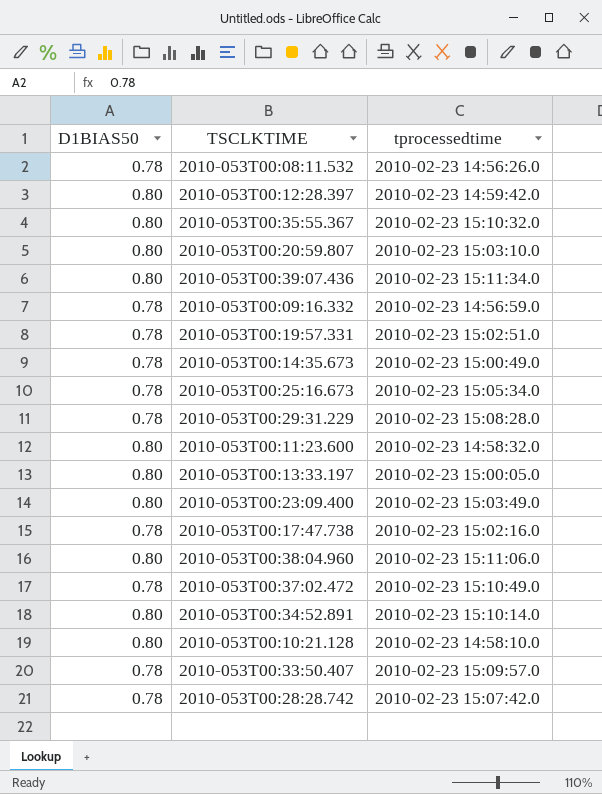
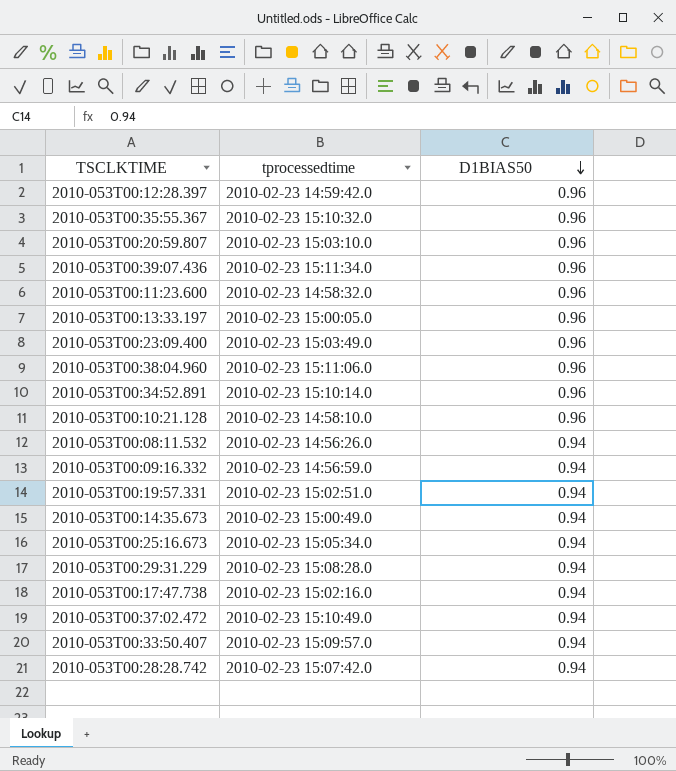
row order: none -> D1BIAS50 descending
column D1BIAS50 | position: 1 -> 3
2010-053T00:12:28.397 | D1BIAS50: 0.80 -> 0.96
2010-053T00:35:55.367 | D1BIAS50: 0.80 -> 0.96
2010-053T00:20:59.807 | D1BIAS50: 0.80 -> 0.96
2010-053T00:39:07.436 | D1BIAS50: 0.80 -> 0.96
2010-053T00:11:23.600 | D1BIAS50: 0.80 -> 0.96
2010-053T00:13:33.197 | D1BIAS50: 0.80 -> 0.96
2010-053T00:23:09.400 | D1BIAS50: 0.80 -> 0.96
2010-053T00:38:04.960 | D1BIAS50: 0.80 -> 0.96
2010-053T00:34:52.891 | D1BIAS50: 0.80 -> 0.96
2010-053T00:10:21.128 | D1BIAS50: 0.80 -> 0.96
2010-053T00:08:11.532 | D1BIAS50: 0.78 -> 0.94
2010-053T00:09:16.332 | D1BIAS50: 0.78 -> 0.94
2010-053T00:19:57.331 | D1BIAS50: 0.78 -> 0.94
2010-053T00:14:35.673 | D1BIAS50: 0.78 -> 0.94
2010-053T00:25:16.673 | D1BIAS50: 0.78 -> 0.94
2010-053T00:29:31.229 | D1BIAS50: 0.78 -> 0.94
2010-053T00:17:47.738 | D1BIAS50: 0.78 -> 0.94
2010-053T00:37:02.472 | D1BIAS50: 0.78 -> 0.94
2010-053T00:33:50.407 | D1BIAS50: 0.78 -> 0.94
2010-053T00:28:28.742 | D1BIAS50: 0.78 -> 0.94

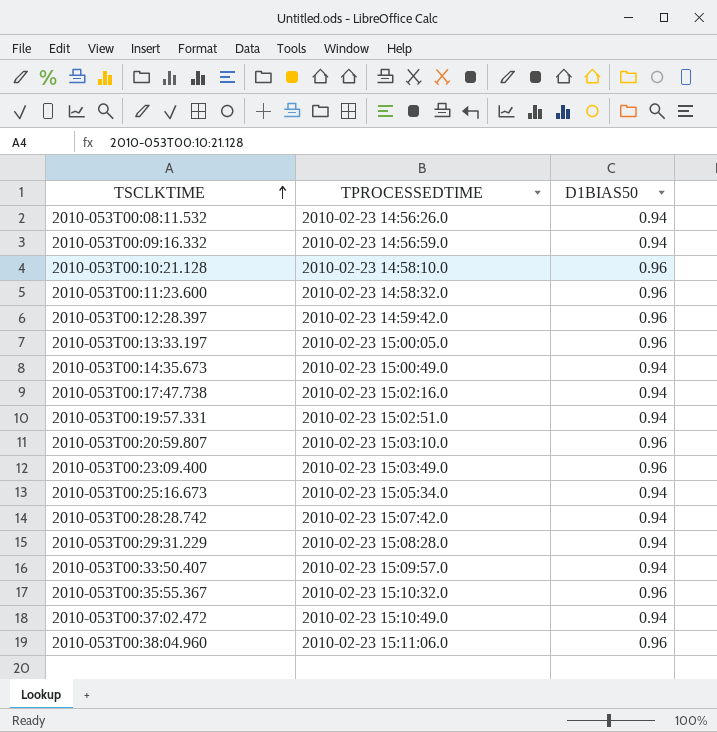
row order: D1BIAS50 descending -> TSCLKTIME ascending
column name: tprocessedtime -> TPROCESSEDTIME
row 2010-053T00:39:07.436: 2010-02-23 15:11:34.0 | 0.96 -> none
row 2010-053T00:34:52.891: 2010-02-23 15:10:14.0 | 0.96 -> none

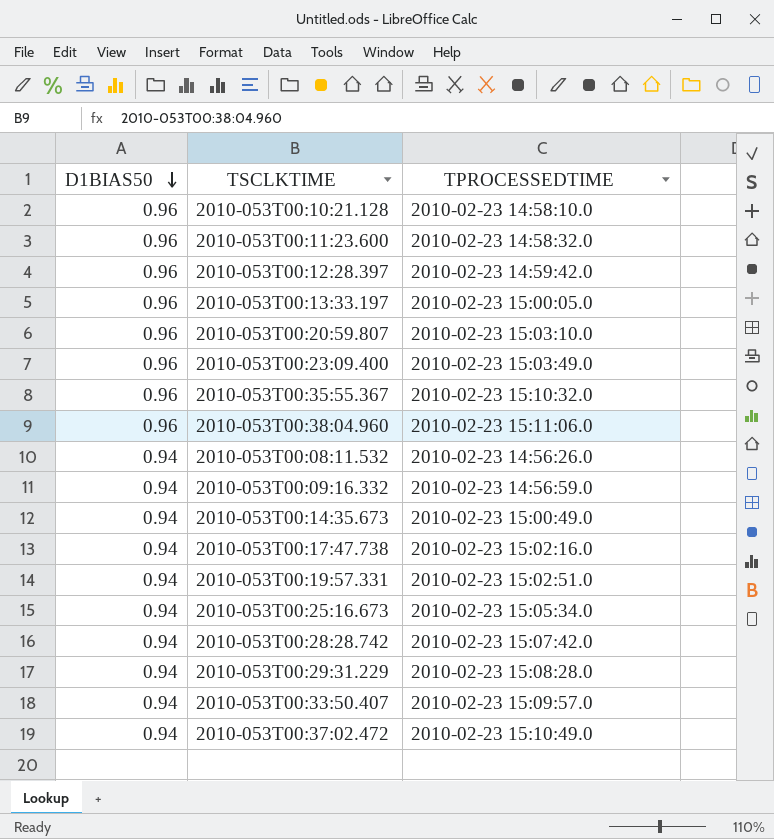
row order: TSCLKTIME ascending -> D1BIAS50 descending
column D1BIAS50 | position: 3 -> 1

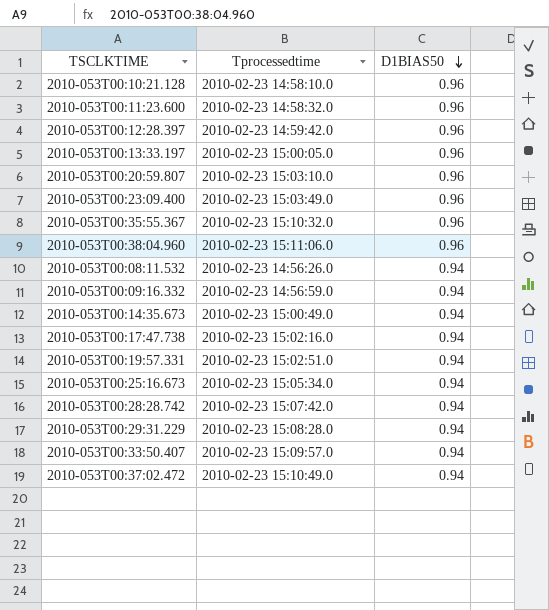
column name: TPROCESSEDTIME -> Tprocessedtime
column D1BIAS50 | position: 1 -> 3

